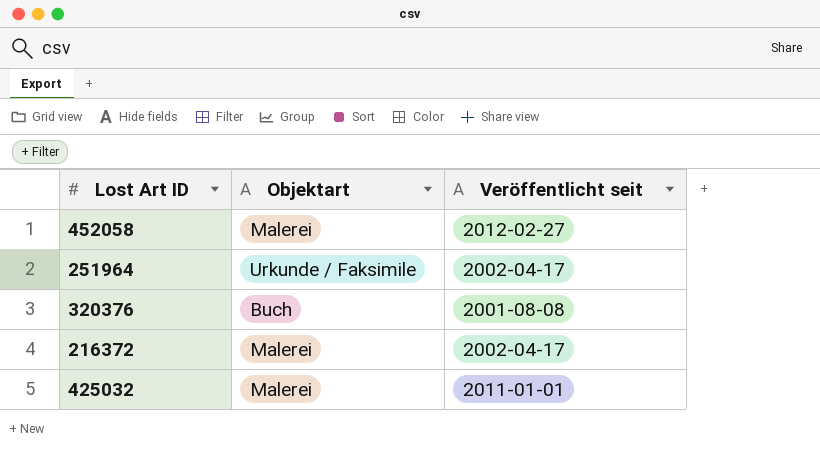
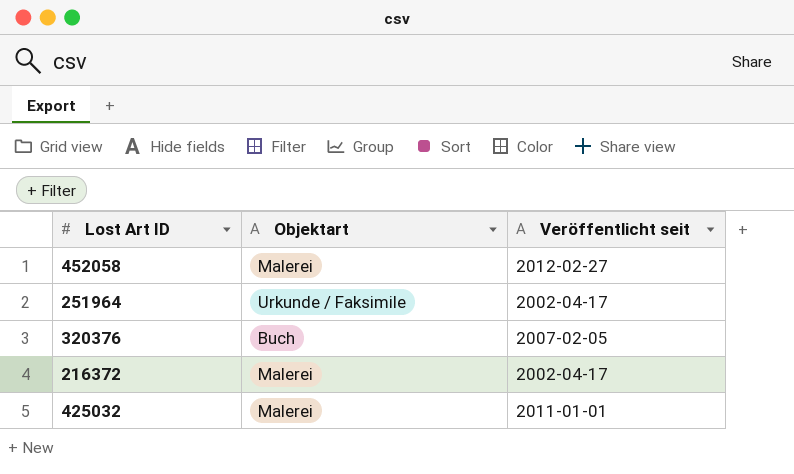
320376 | Veröffentlicht seit: 2001-08-08 -> 2007-02-05

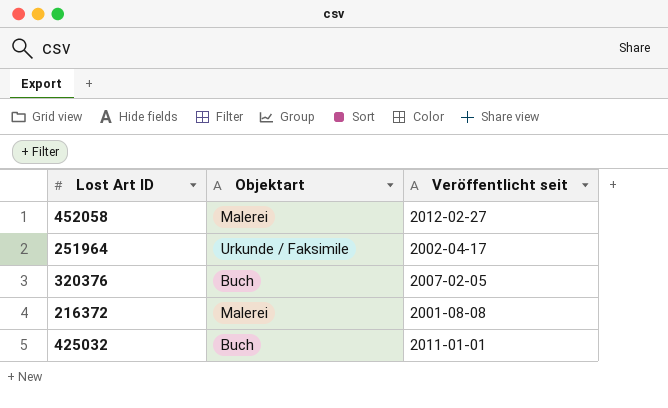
216372 | Veröffentlicht seit: 2002-04-17 -> 2001-08-08
425032 | Objektart: Malerei -> Buch

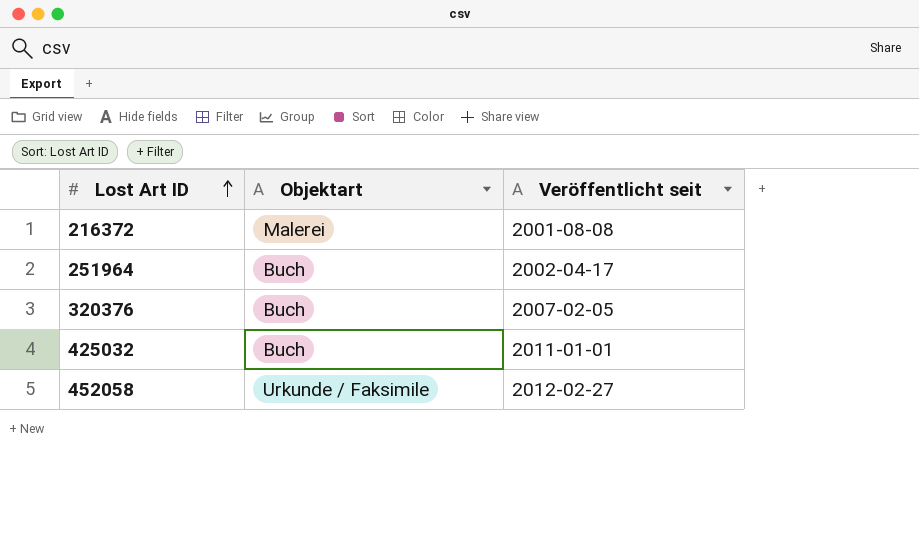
row order: none -> Lost Art ID ascending
251964 | Objektart: Urkunde / Faksimile -> Buch
452058 | Objektart: Malerei -> Urkunde / Faksimile

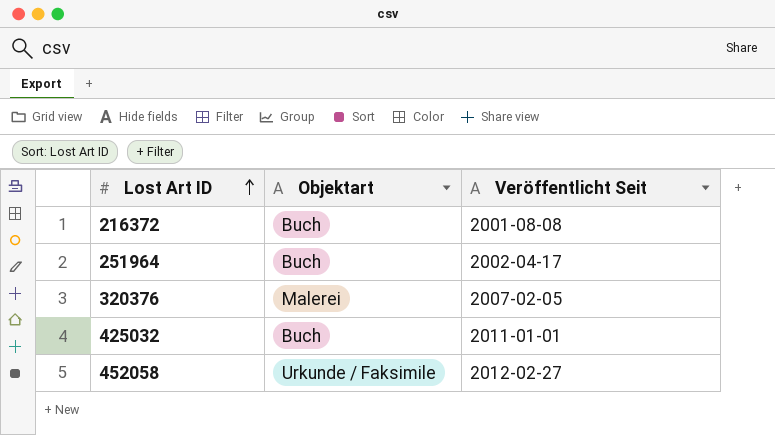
column name: Veröffentlicht seit -> Veröffentlicht Seit
216372 | Objektart: Malerei -> Buch
320376 | Objektart: Buch -> Malerei

